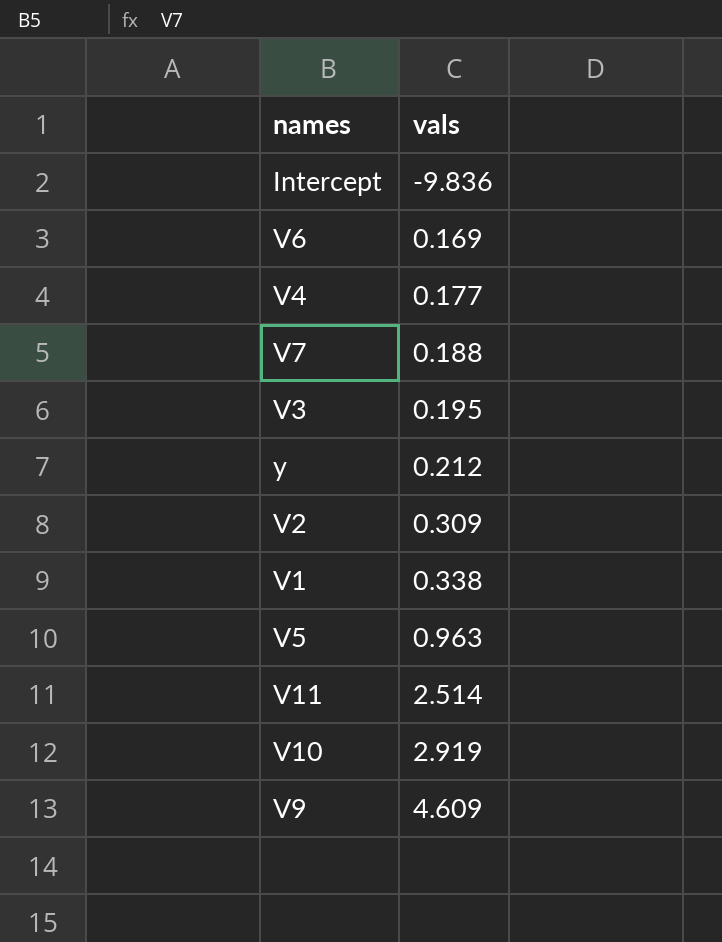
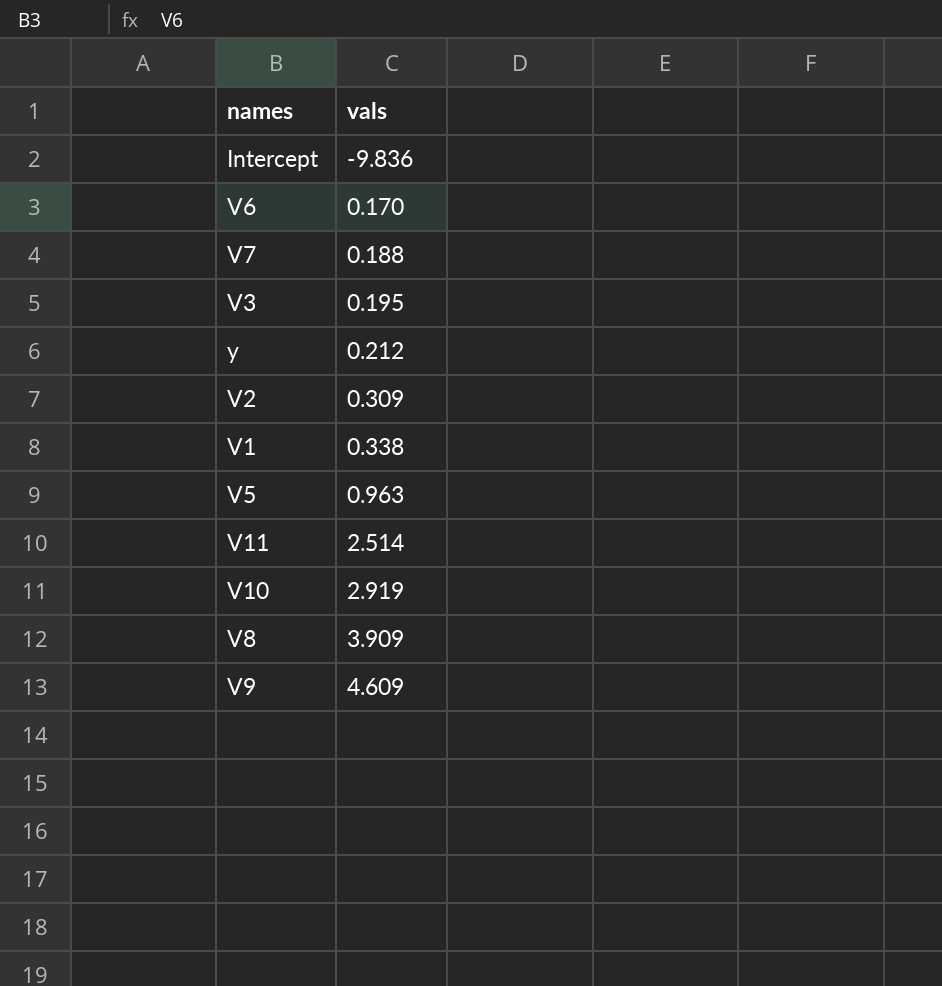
row V4: 0.177 -> none
V6 | vals: 0.169 -> 0.170
row V8: none -> 3.909

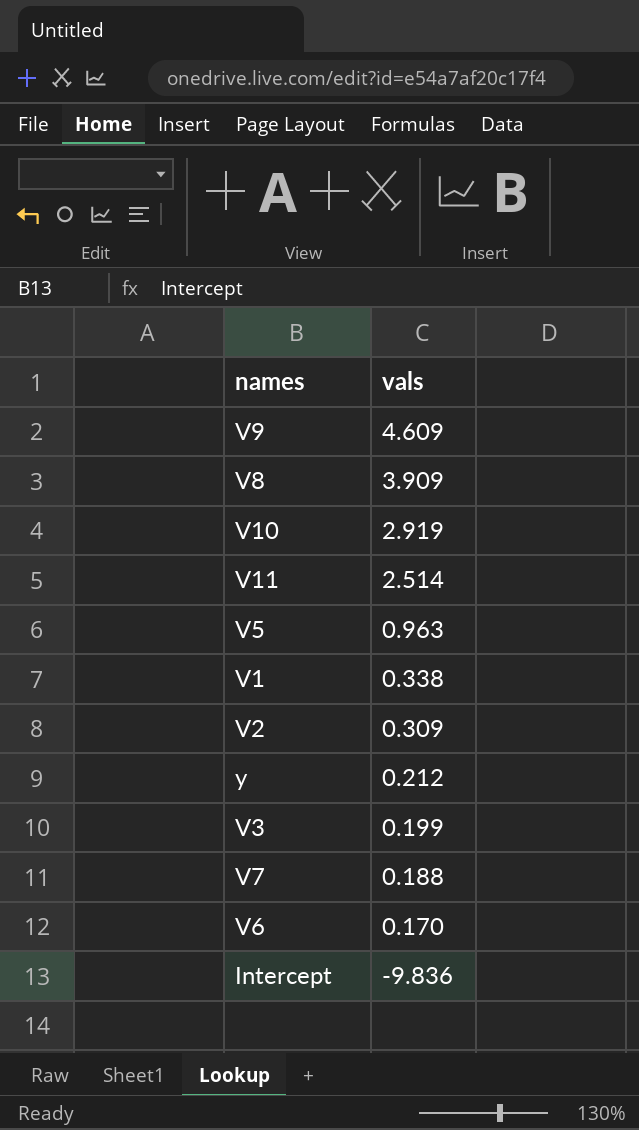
row order: vals ascending -> vals descending
V3 | vals: 0.195 -> 0.199

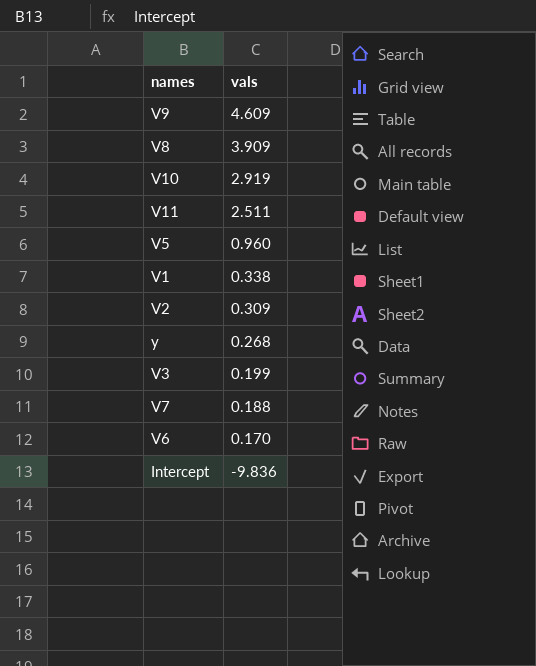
V11 | vals: 2.514 -> 2.511
V5 | vals: 0.963 -> 0.960
y | vals: 0.212 -> 0.268

